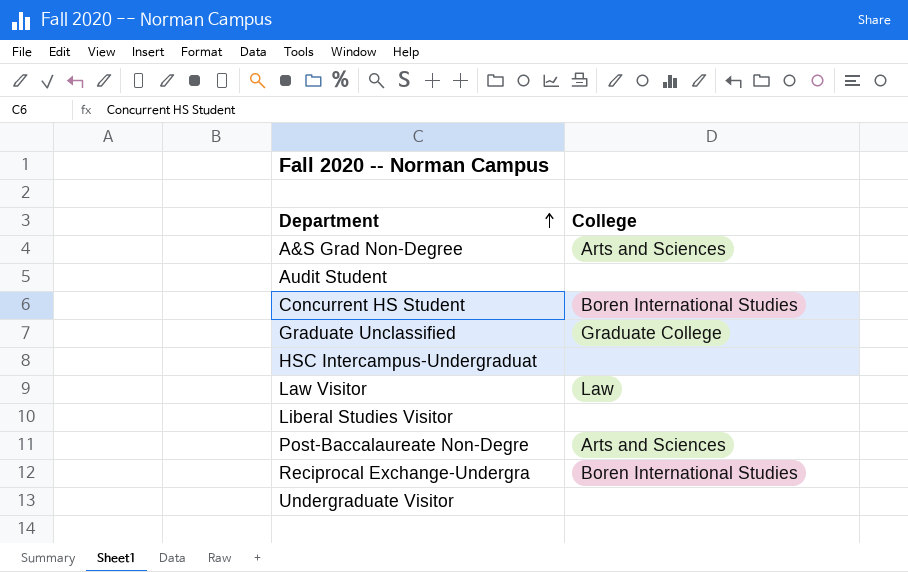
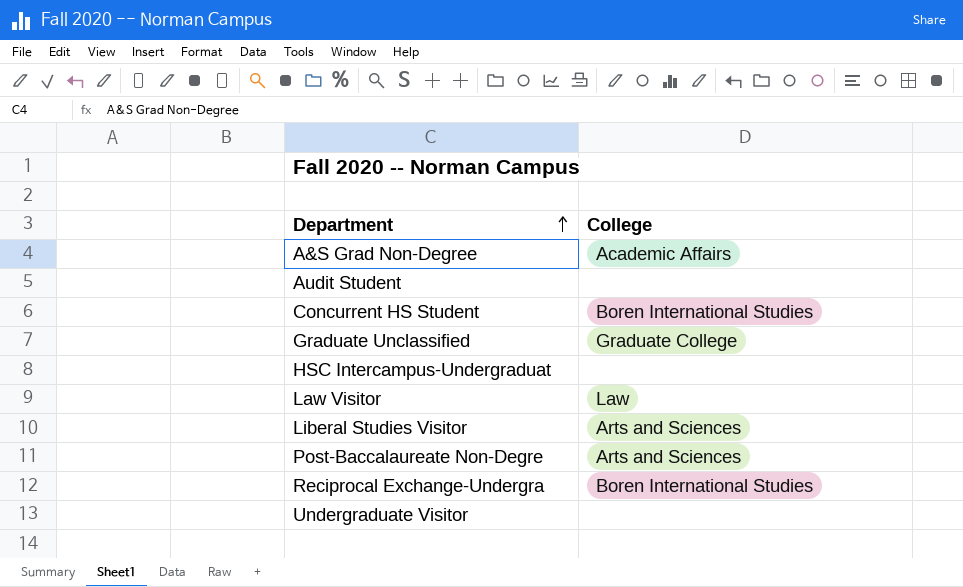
A&S Grad Non-Degree | College: Arts and Sciences -> Academic Affairs
Liberal Studies Visitor | College: none -> Arts and Sciences

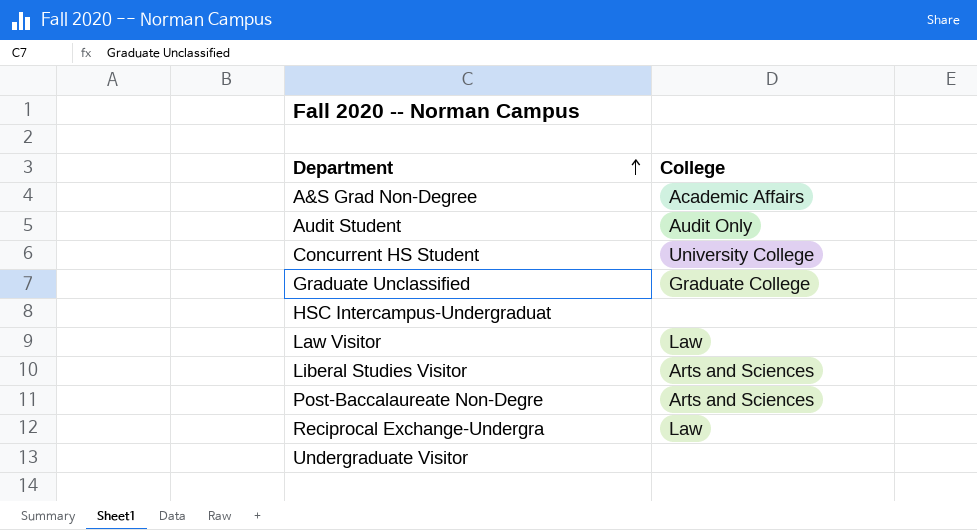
Audit Student | College: none -> Audit Only
Concurrent HS Student | College: Boren International Studies -> University College
Reciprocal Exchange-Undergra | College: Boren International Studies -> Law

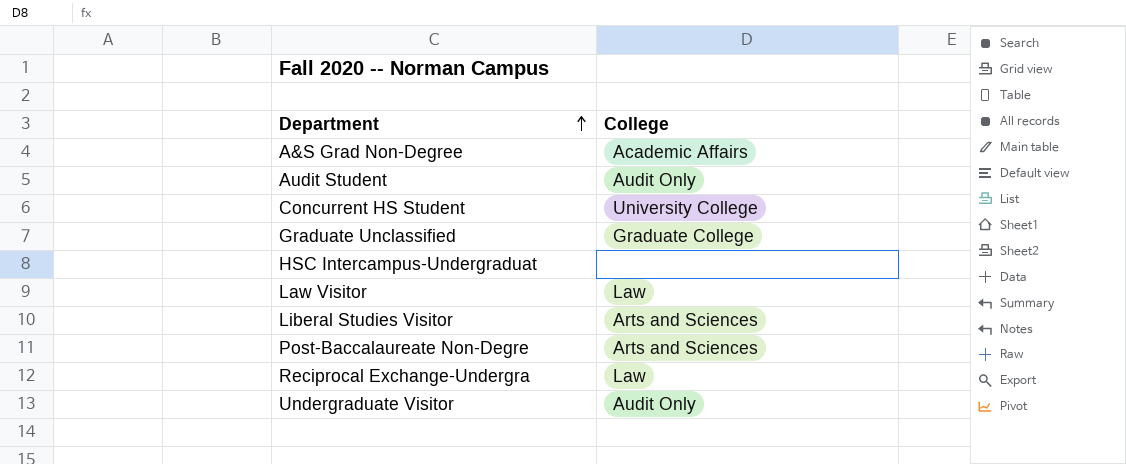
Undergraduate Visitor | College: none -> Audit Only

